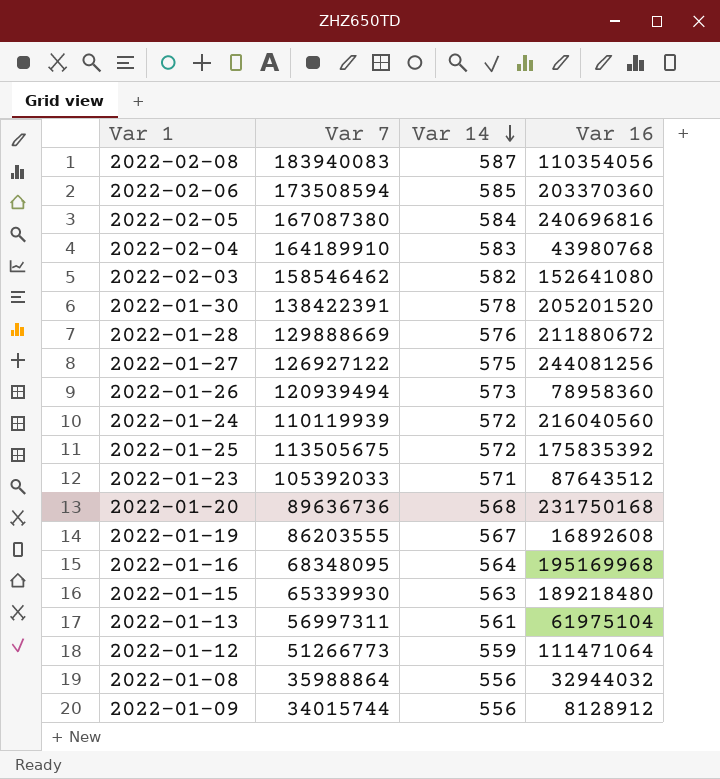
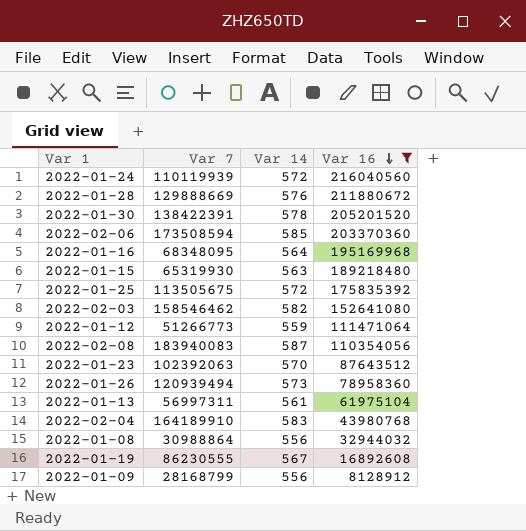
filter: none -> Var 16 <= 216040560
row order: Var 14 descending -> Var 16 descending
2022-01-15 | Var 7: 65339930 -> 65319930
2022-01-23 | Var 7: 105392033 -> 102392063
2022-01-23 | Var 14: 571 -> 570
2022-01-08 | Var 7: 35988864 -> 30988864
2022-01-19 | Var 7: 86203555 -> 86230555
2022-01-09 | Var 7: 34015744 -> 28168799

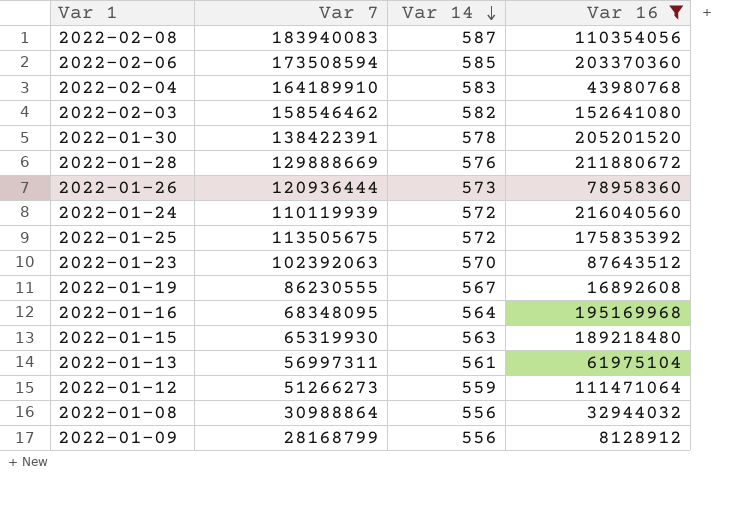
row order: Var 16 descending -> Var 14 descending
2022-01-26 | Var 7: 120939494 -> 120936444
2022-01-12 | Var 7: 51266773 -> 51266273

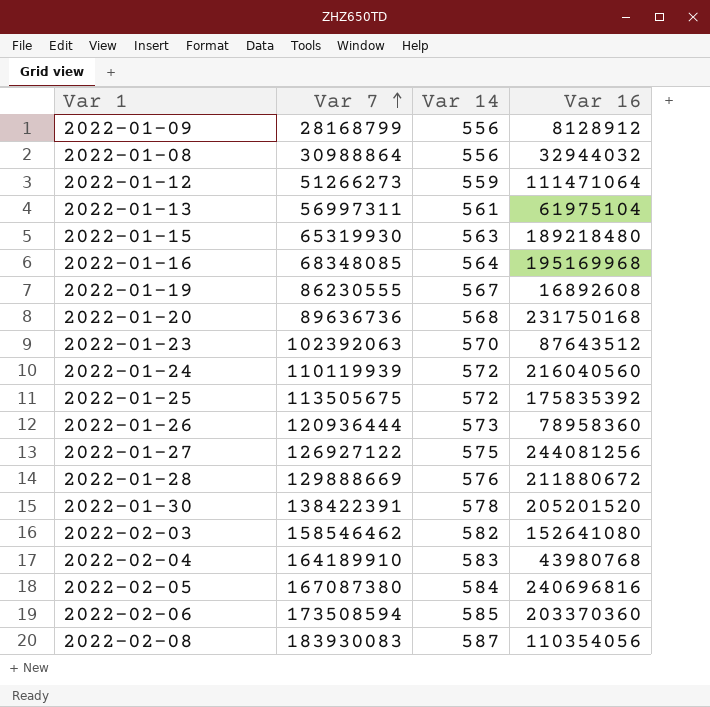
filter: Var 16 <= 216040560 -> none
row order: Var 14 descending -> Var 7 ascending
2022-01-16 | Var 7: 68348095 -> 68348085
2022-02-08 | Var 7: 183940083 -> 183930083

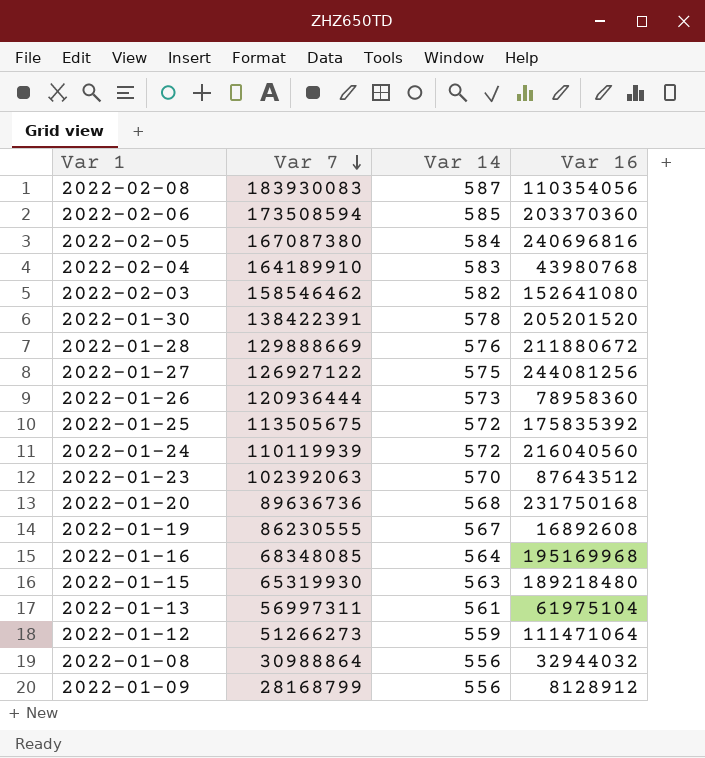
row order: Var 7 ascending -> Var 7 descending

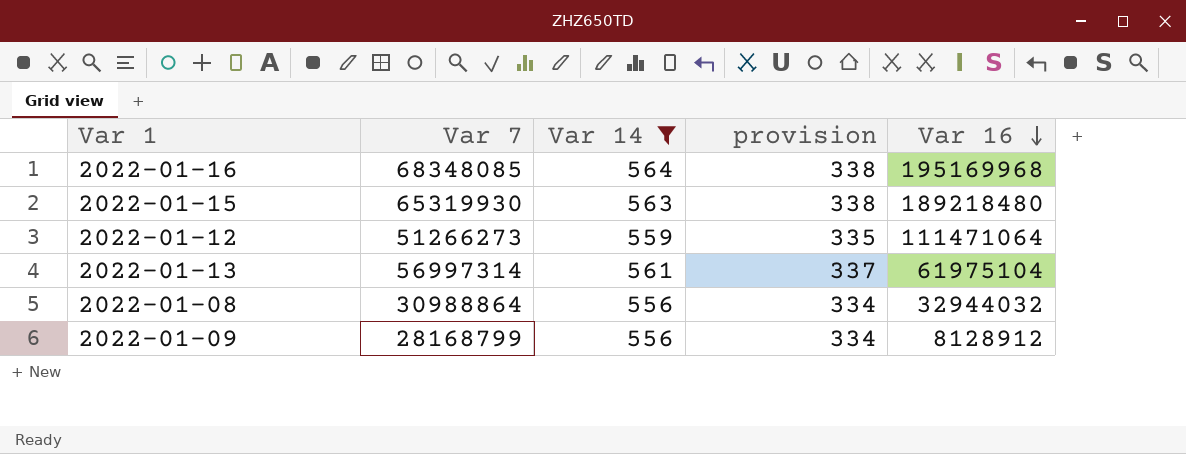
filter: none -> Var 14 <= 564
row order: Var 7 descending -> Var 16 descending
column provision | formula: none -> [Var 14] * 0.6
2022-01-13 | Var 7: 56997311 -> 56997314

